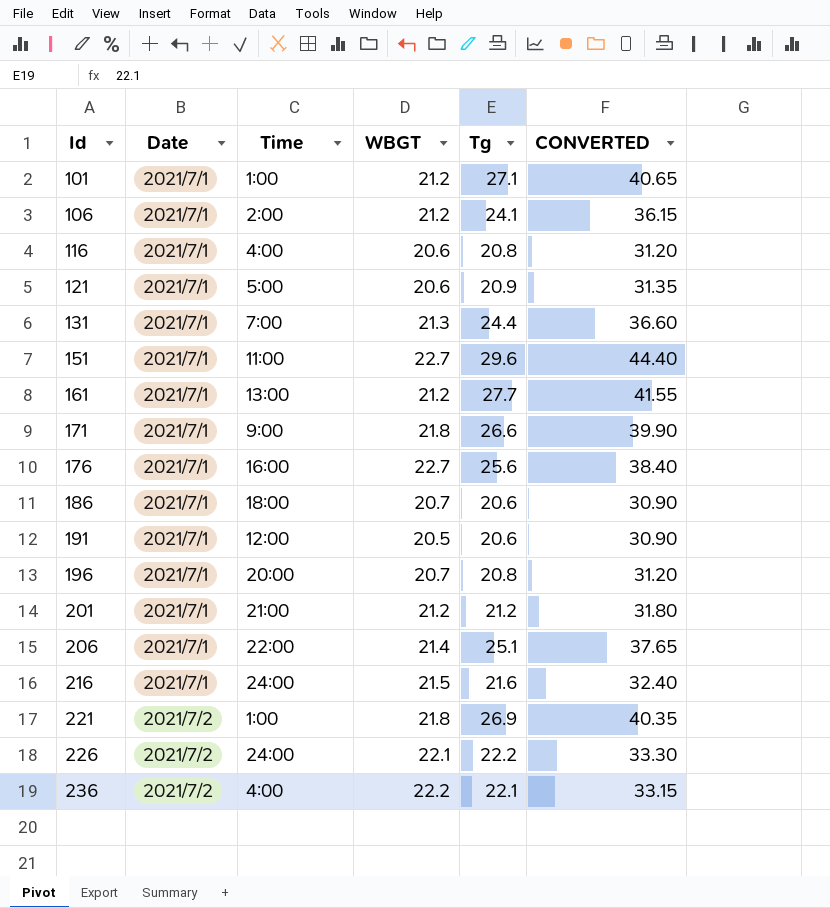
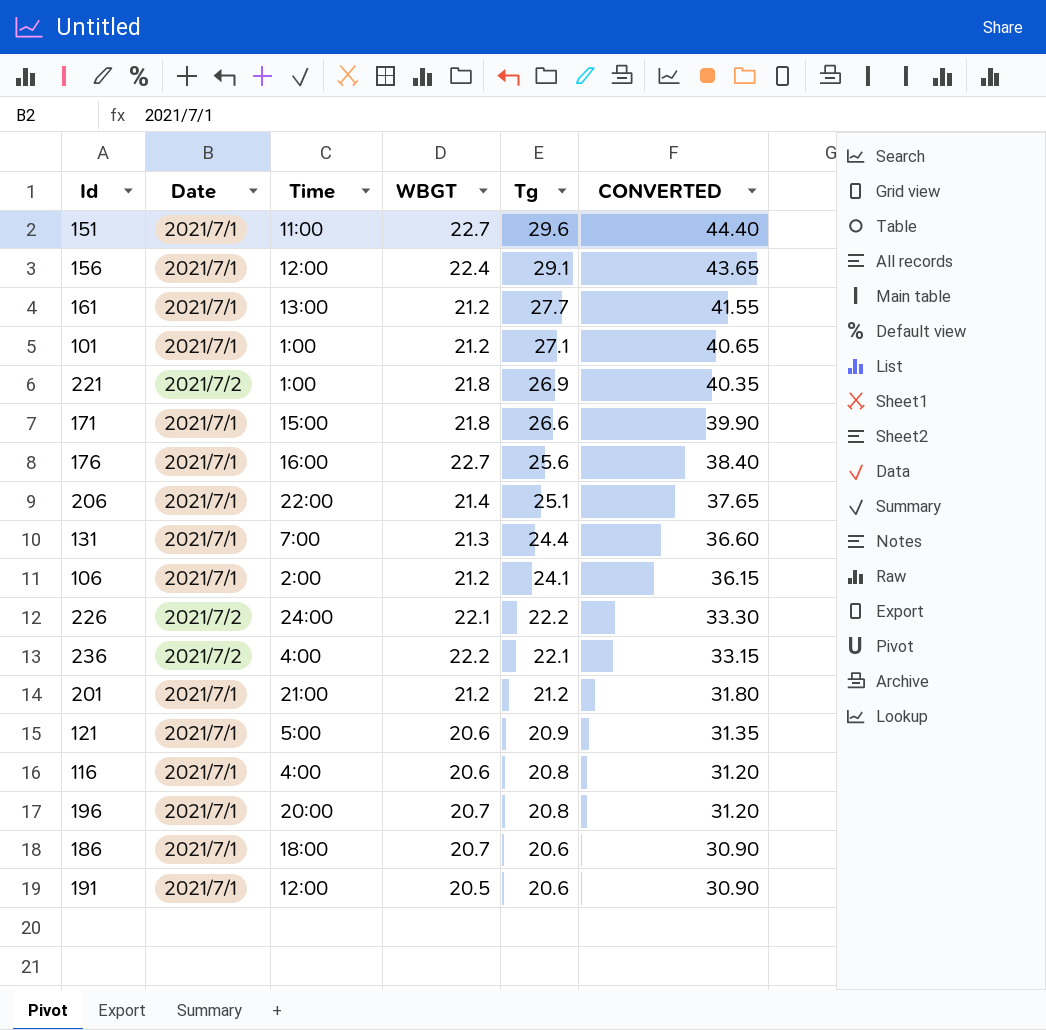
row order: Id ascending -> Tg descending
row 216: 2021/7/1 | 24:00 | 21.5 | 21.6 | 32.40 -> none
row 156: none -> 2021/7/1 | 12:00 | 22.4 | 29.1 | 43.65
171 | Time: 9:00 -> 15:00

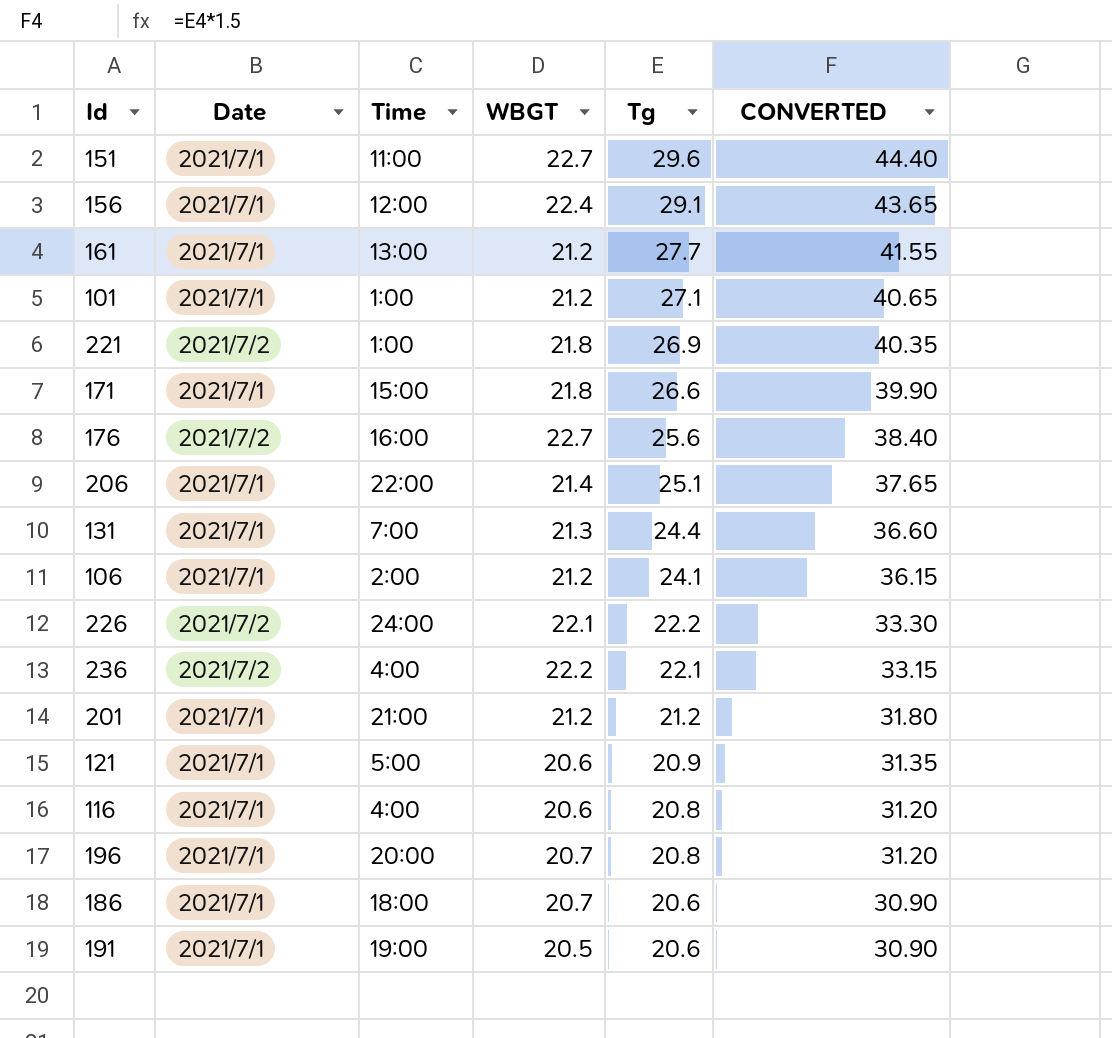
176 | Date: 2021/7/1 -> 2021/7/2
191 | Time: 12:00 -> 19:00

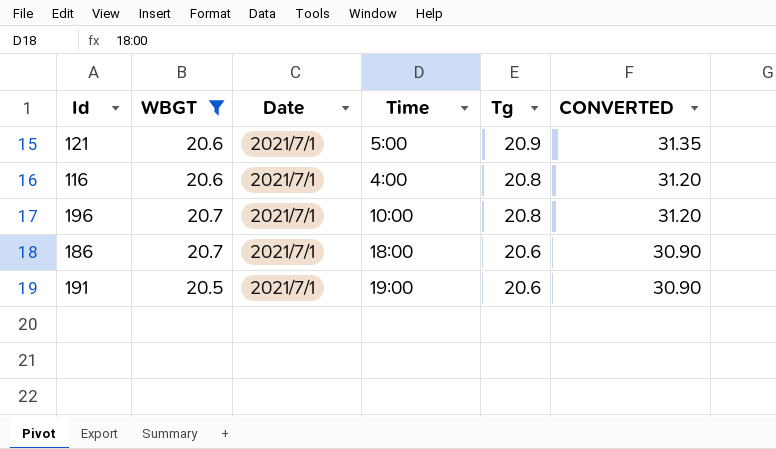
filter: none -> WBGT <= 20.7
column WBGT | position: 4 -> 2
196 | Time: 20:00 -> 10:00

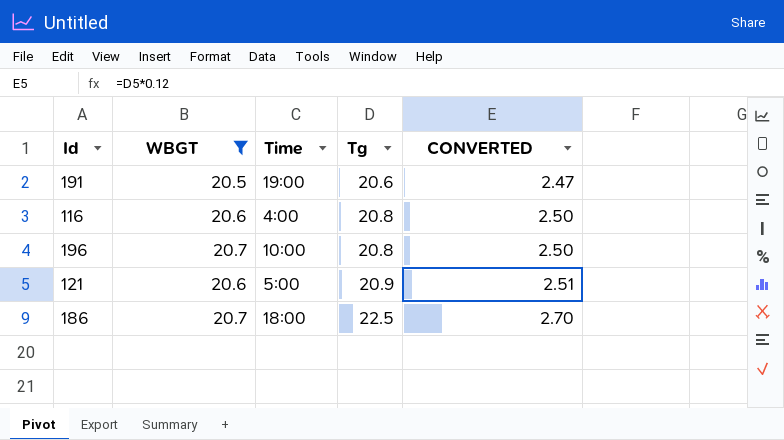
row order: Tg descending -> Tg ascending
column Date | position: 3 -> none
column CONVERTED | formula: [Tg] * 1.5 -> [Tg] * 0.12
186 | Tg: 20.6 -> 22.5

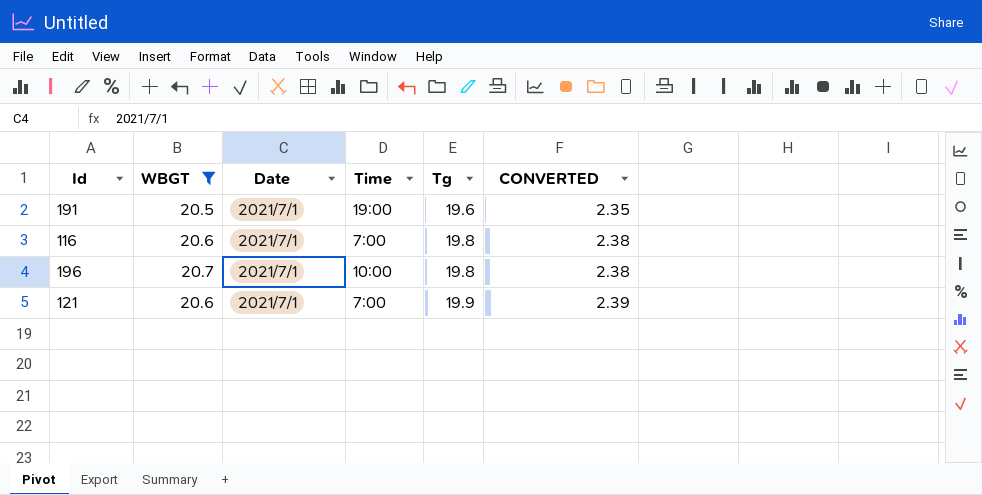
column Date | position: none -> 3
row 186: 20.7 | 18:00 | 22.5 | 2.70 -> none
191 | Tg: 20.6 -> 19.6
191 | CONVERTED: 2.47 -> 2.35
116 | Time: 4:00 -> 7:00
116 | Tg: 20.8 -> 19.8
116 | CONVERTED: 2.50 -> 2.38
196 | Tg: 20.8 -> 19.8
196 | CONVERTED: 2.50 -> 2.38
121 | Time: 5:00 -> 7:00
121 | Tg: 20.9 -> 19.9
121 | CONVERTED: 2.51 -> 2.39

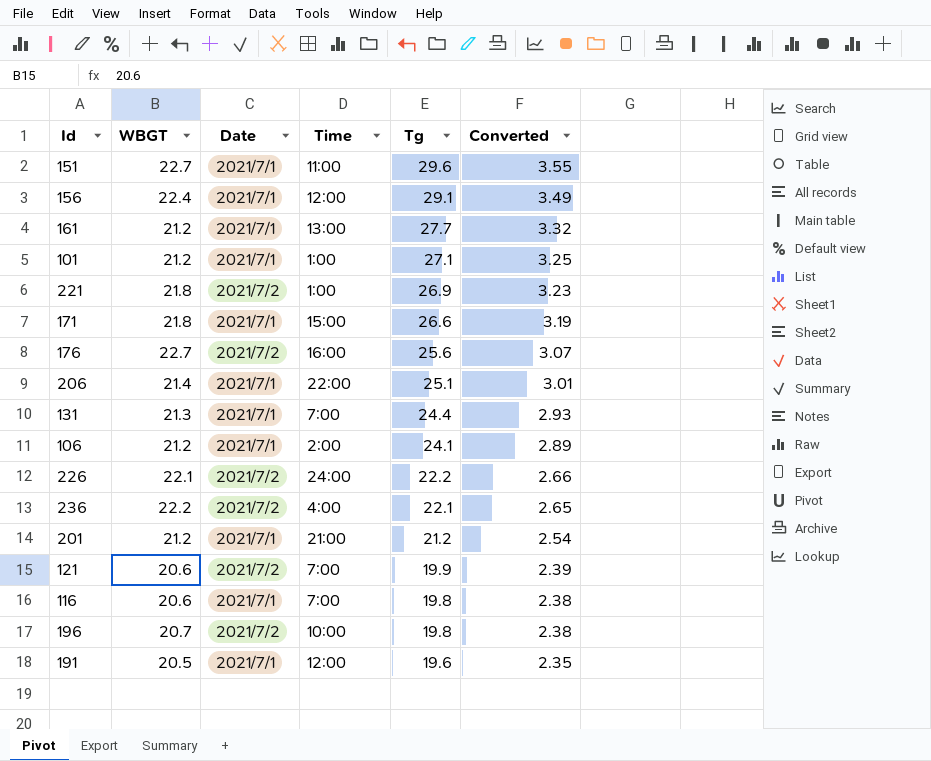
filter: WBGT <= 20.7 -> none
row order: Tg ascending -> Tg descending
column name: CONVERTED -> Converted
121 | Date: 2021/7/1 -> 2021/7/2
196 | Date: 2021/7/1 -> 2021/7/2
191 | Time: 19:00 -> 12:00

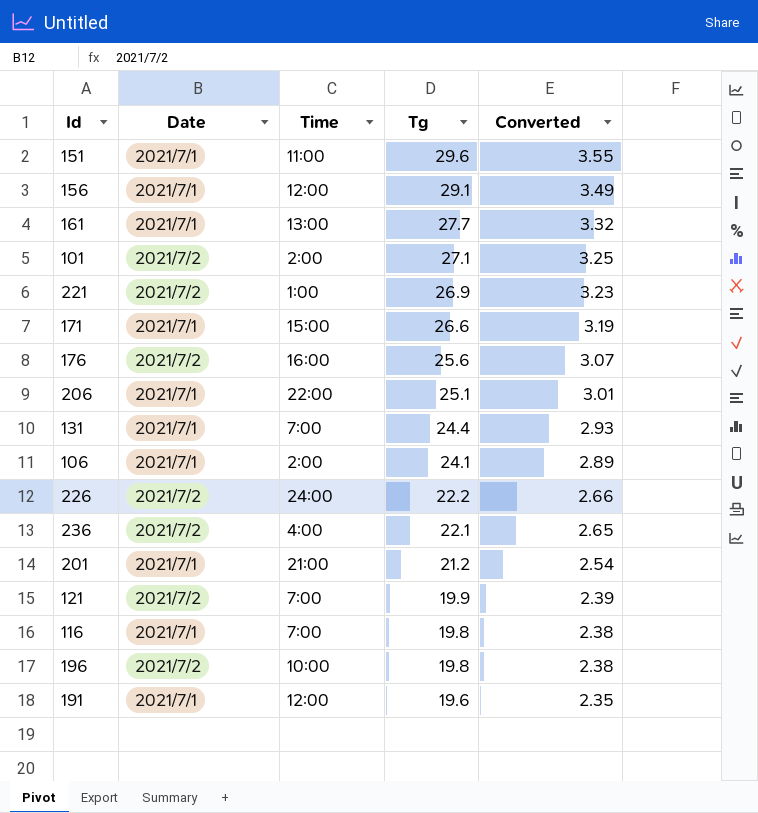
column WBGT | position: 2 -> none
101 | Date: 2021/7/1 -> 2021/7/2
101 | Time: 1:00 -> 2:00

